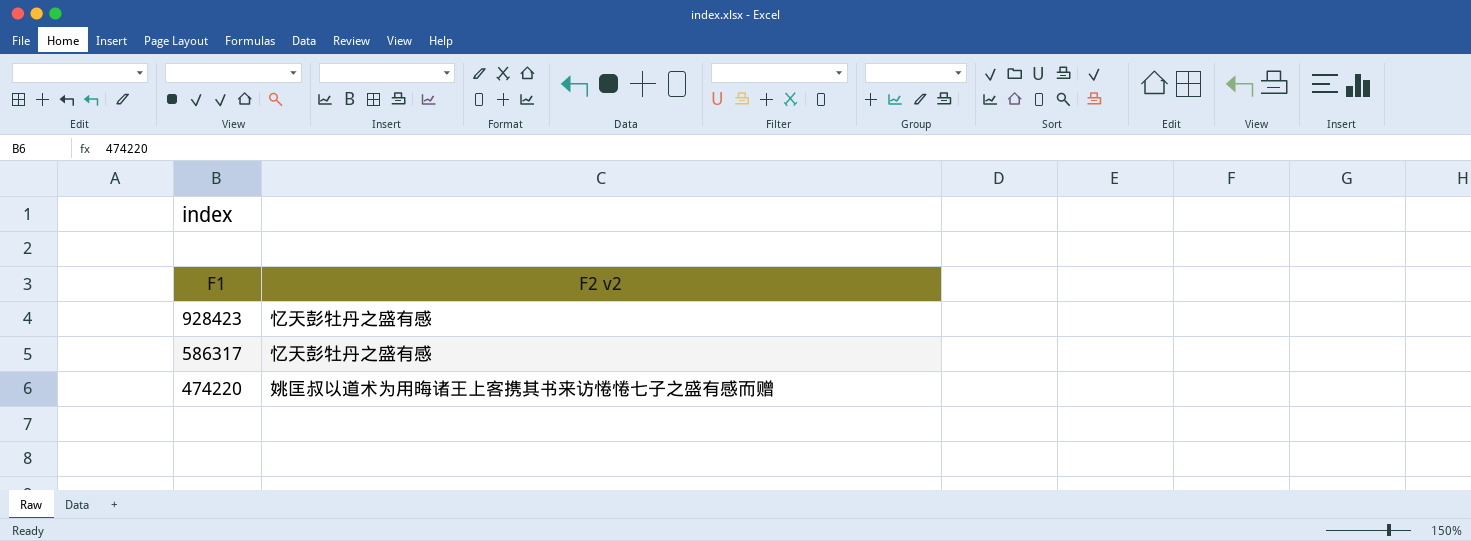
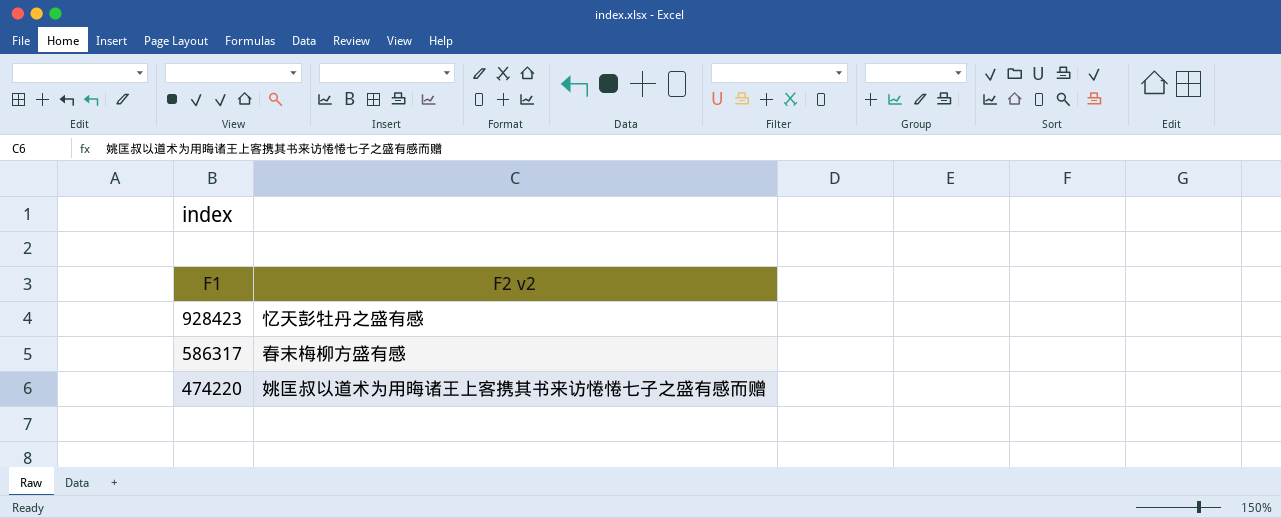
586317 | F2 v2: 忆天彭牡丹之盛有感 -> 春末梅柳方盛有感

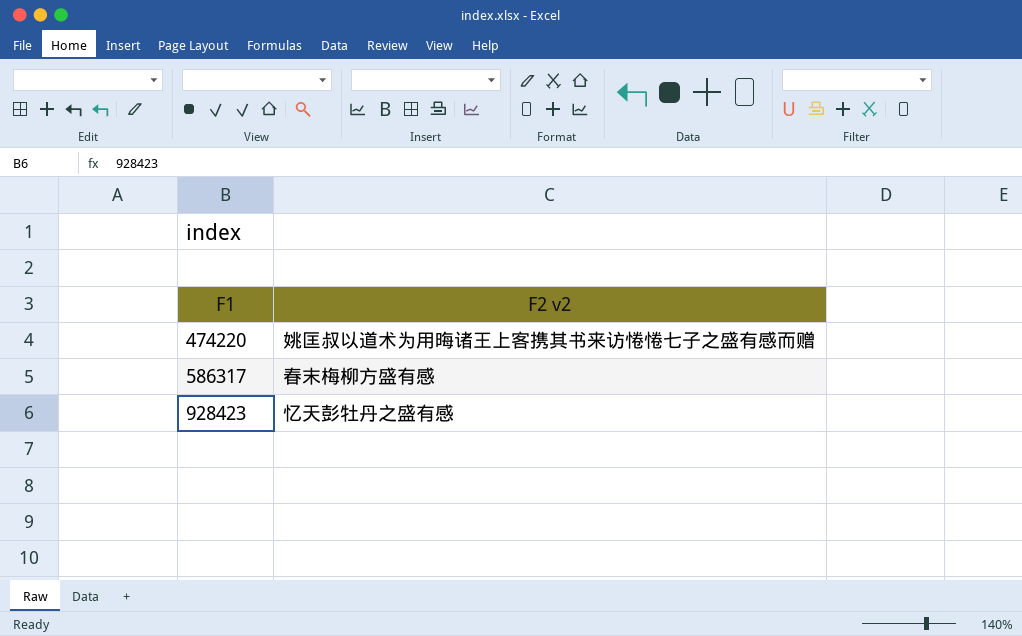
row order: F1 descending -> F1 ascending

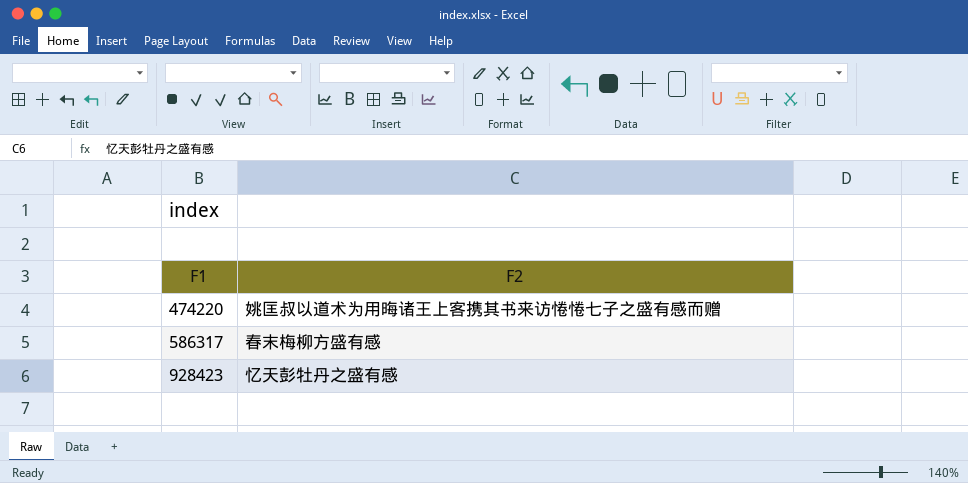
column name: F2 v2 -> F2

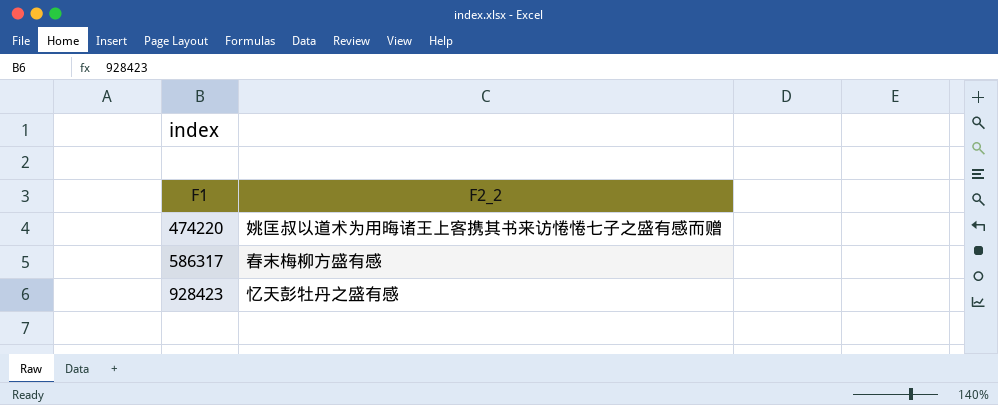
column name: F2 -> F2_2

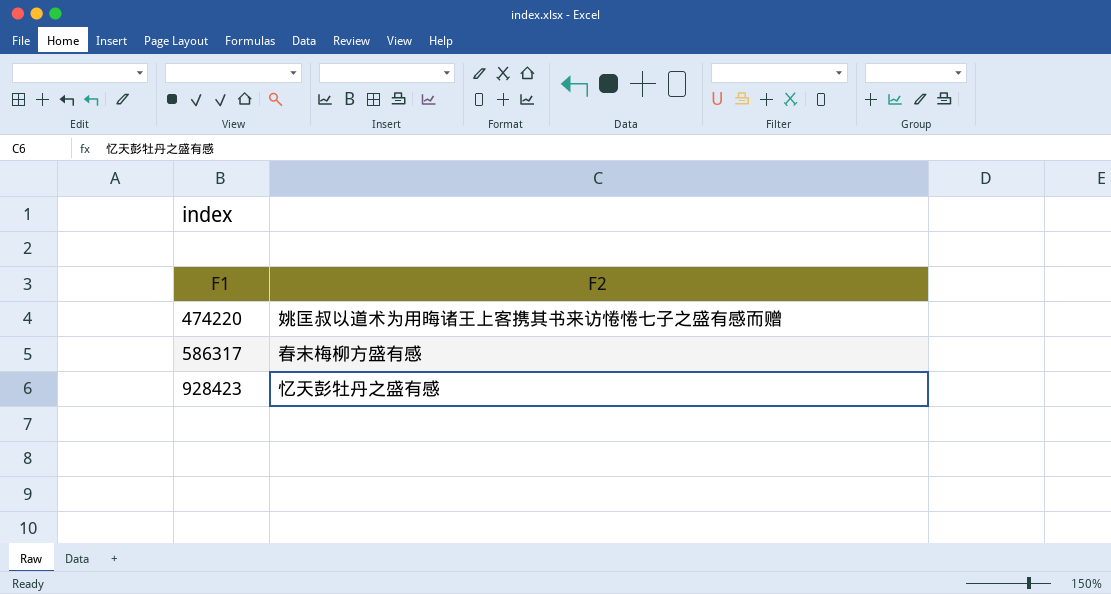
column name: F2_2 -> F2

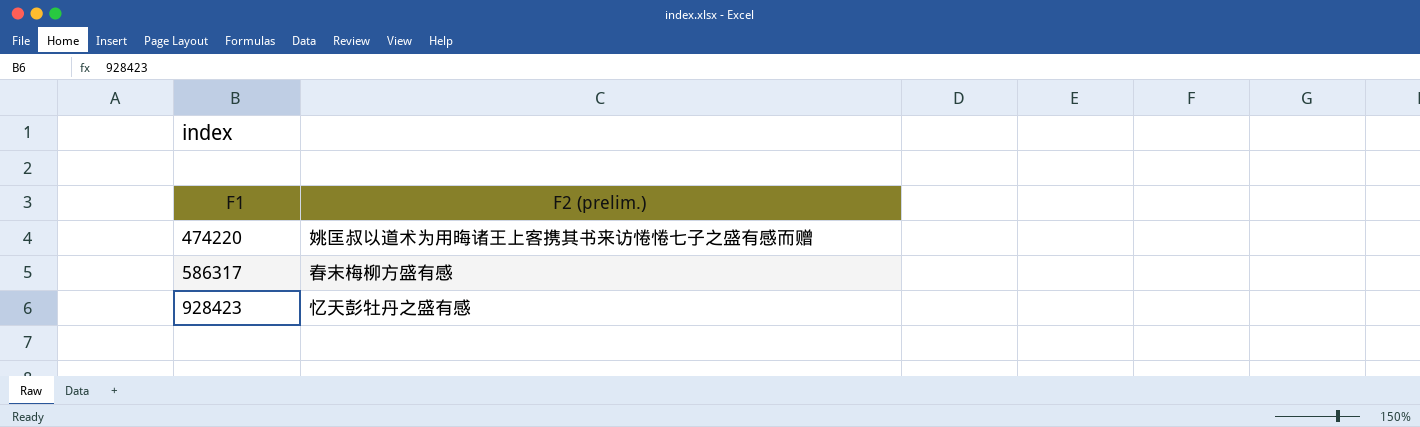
column name: F2 -> F2 (prelim.)

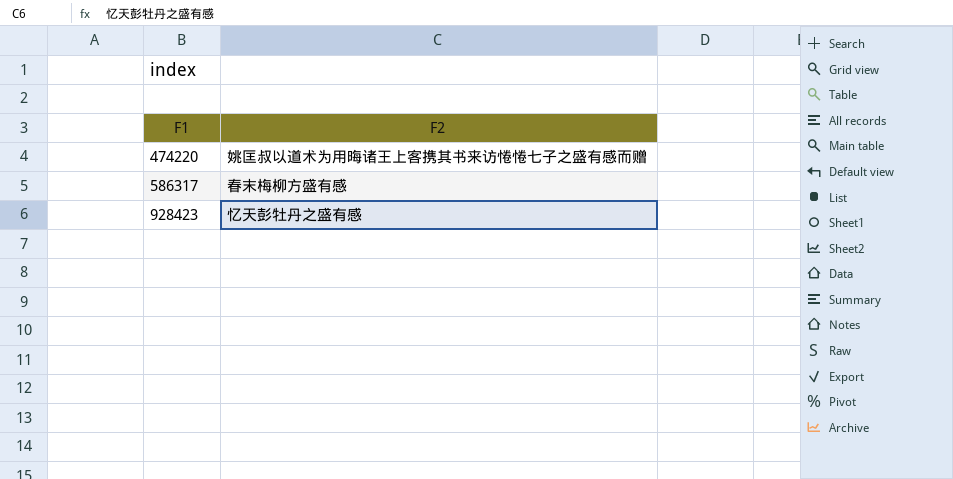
column name: F2 (prelim.) -> F2

